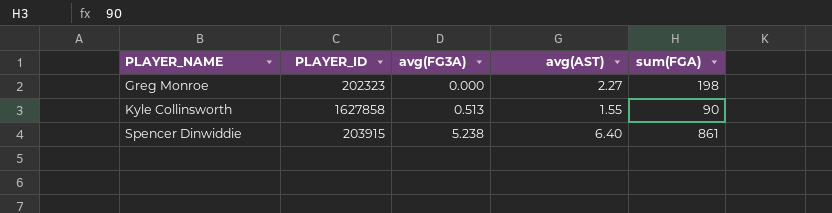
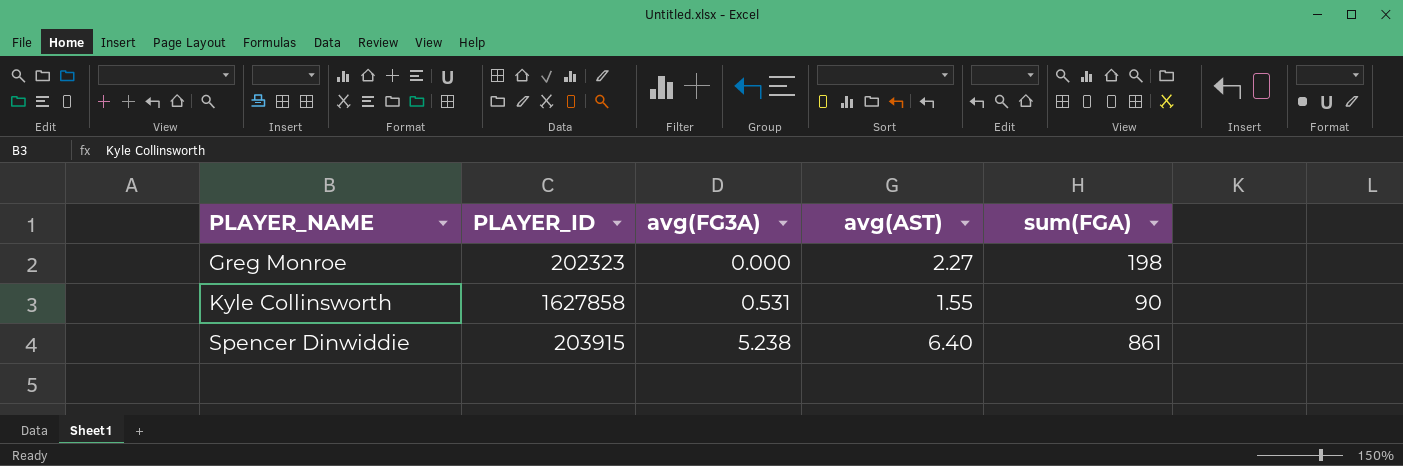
Kyle Collinsworth | avg(FG3A): 0.513 -> 0.531

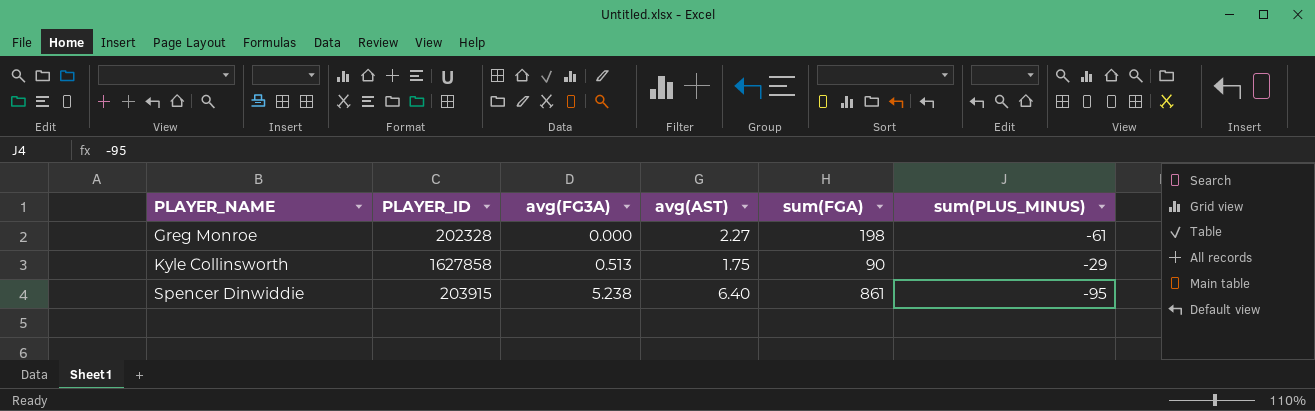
column sum(PLUS_MINUS) | position: none -> 6
Greg Monroe | PLAYER_ID: 202323 -> 202328
Kyle Collinsworth | avg(FG3A): 0.531 -> 0.513
Kyle Collinsworth | avg(AST): 1.55 -> 1.75

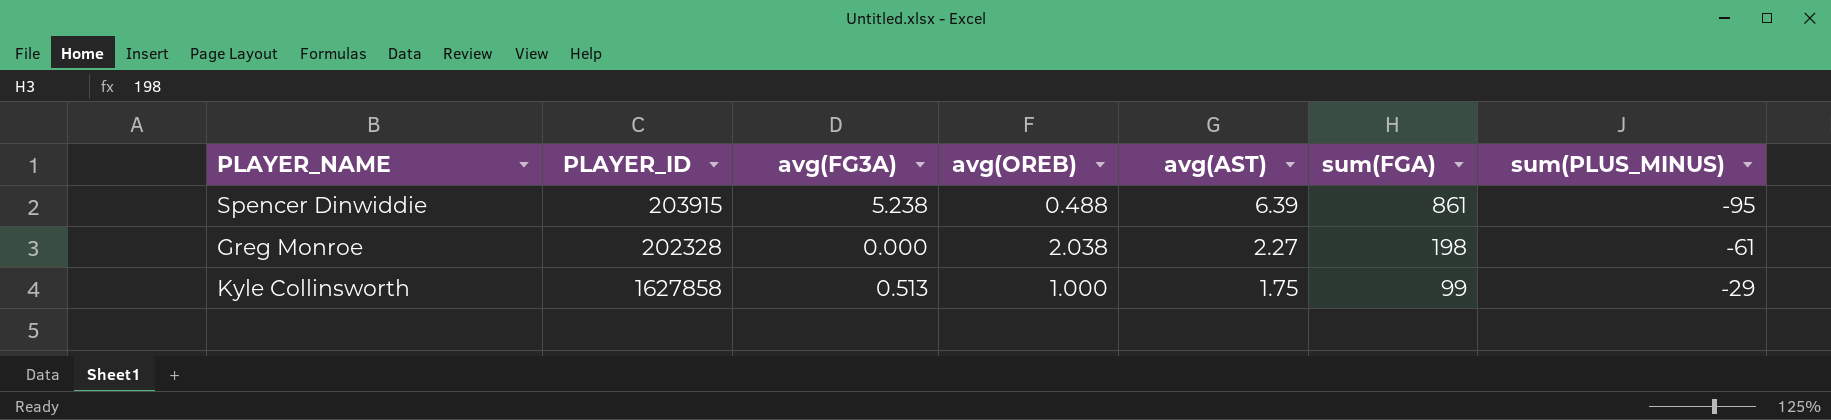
row order: PLAYER_NAME ascending -> avg(AST) descending
column avg(OREB) | position: none -> 4
Spencer Dinwiddie | avg(AST): 6.40 -> 6.39
Kyle Collinsworth | sum(FGA): 90 -> 99

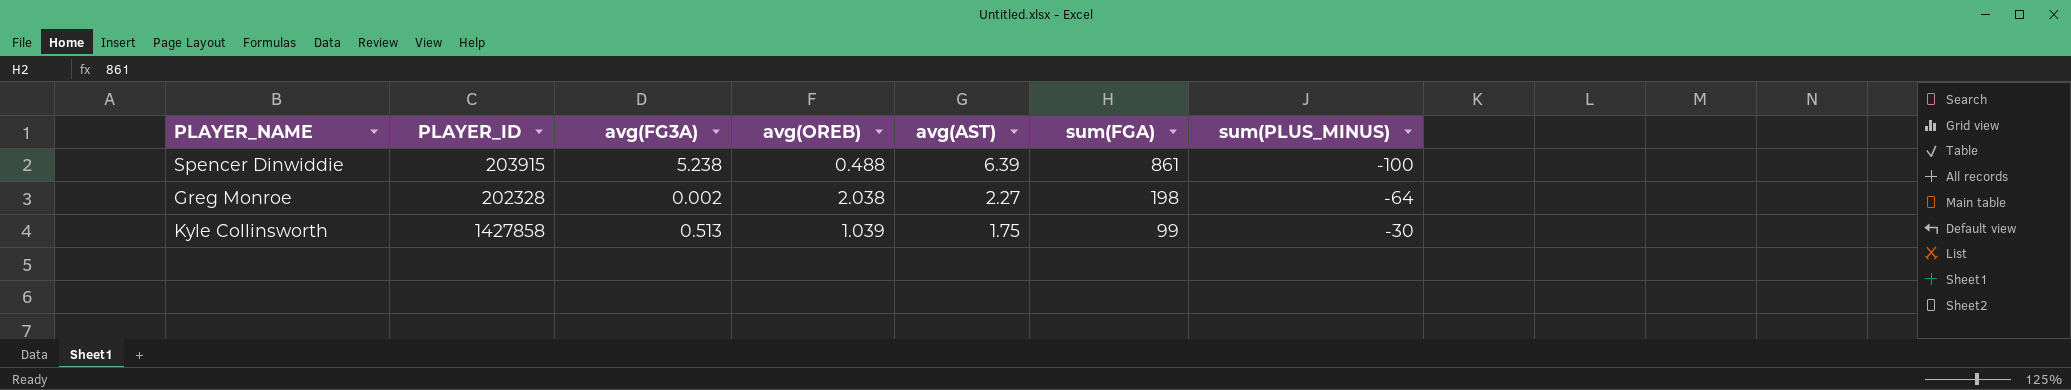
Spencer Dinwiddie | sum(PLUS_MINUS): -95 -> -100
Greg Monroe | avg(FG3A): 0.000 -> 0.002
Greg Monroe | sum(PLUS_MINUS): -61 -> -64
Kyle Collinsworth | PLAYER_ID: 1627858 -> 1427858
Kyle Collinsworth | avg(OREB): 1.000 -> 1.039
Kyle Collinsworth | sum(PLUS_MINUS): -29 -> -30

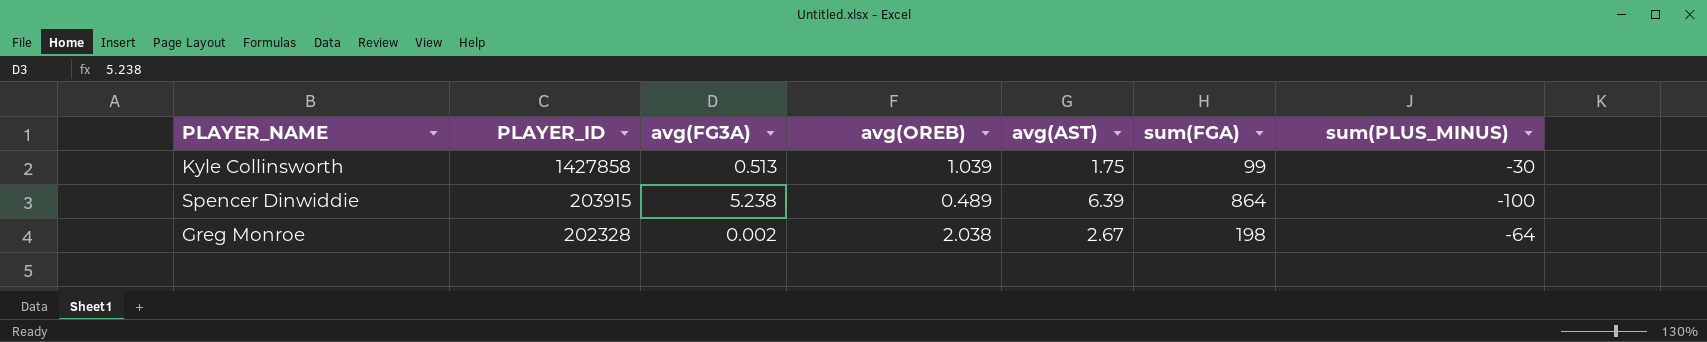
row order: avg(AST) descending -> PLAYER_ID descending
Spencer Dinwiddie | avg(OREB): 0.488 -> 0.489
Spencer Dinwiddie | sum(FGA): 861 -> 864
Greg Monroe | avg(AST): 2.27 -> 2.67

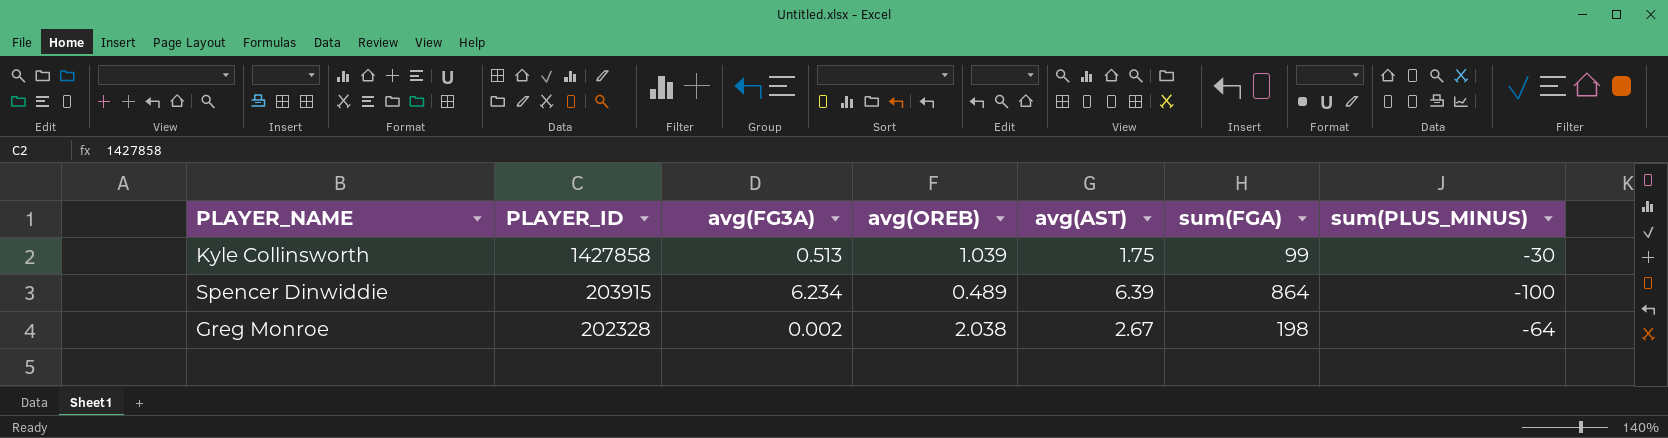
Spencer Dinwiddie | avg(FG3A): 5.238 -> 6.234

